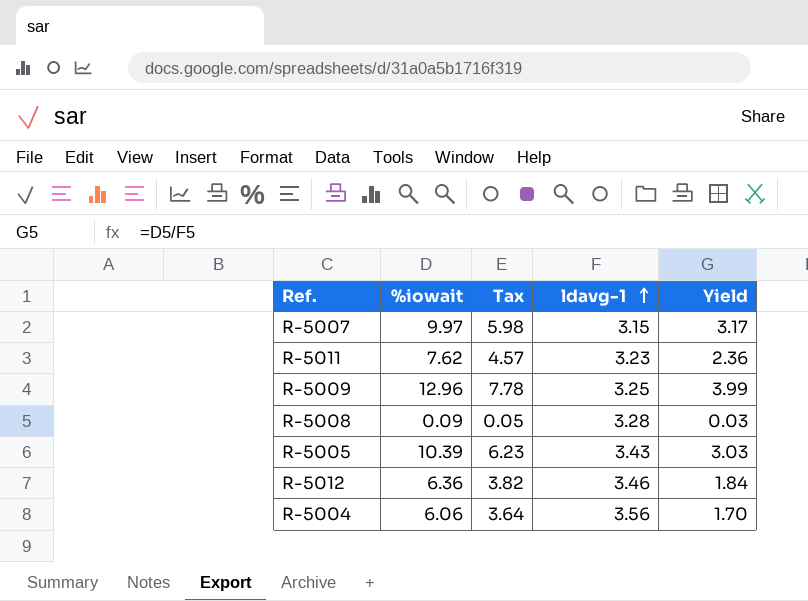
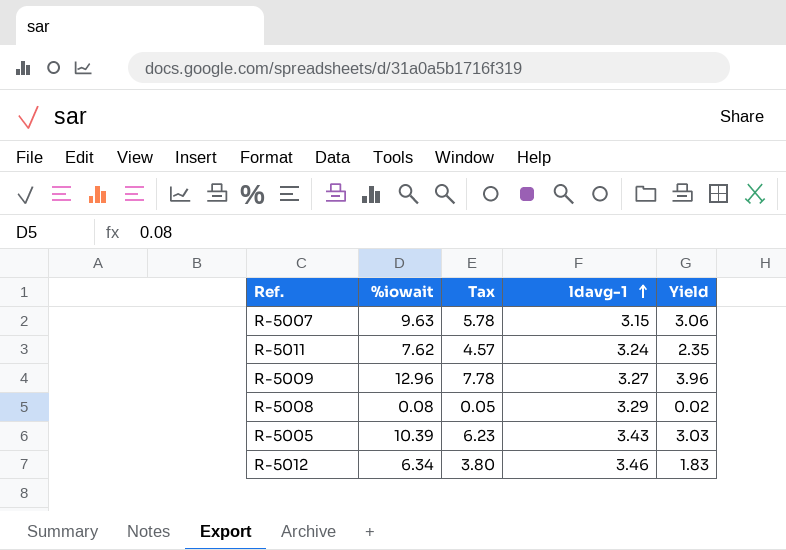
row R-5004: 6.06 | 3.64 | 3.56 | 1.70 -> none
R-5007 | %iowait: 9.97 -> 9.63
R-5007 | Tax: 5.98 -> 5.78
R-5007 | Yield: 3.17 -> 3.06
R-5011 | ldavg-1: 3.23 -> 3.24
R-5011 | Yield: 2.36 -> 2.35
R-5009 | ldavg-1: 3.25 -> 3.27
R-5009 | Yield: 3.99 -> 3.96
R-5008 | %iowait: 0.09 -> 0.08
R-5008 | ldavg-1: 3.28 -> 3.29
R-5008 | Yield: 0.03 -> 0.02
R-5012 | %iowait: 6.36 -> 6.34
R-5012 | Tax: 3.82 -> 3.80
R-5012 | Yield: 1.84 -> 1.83

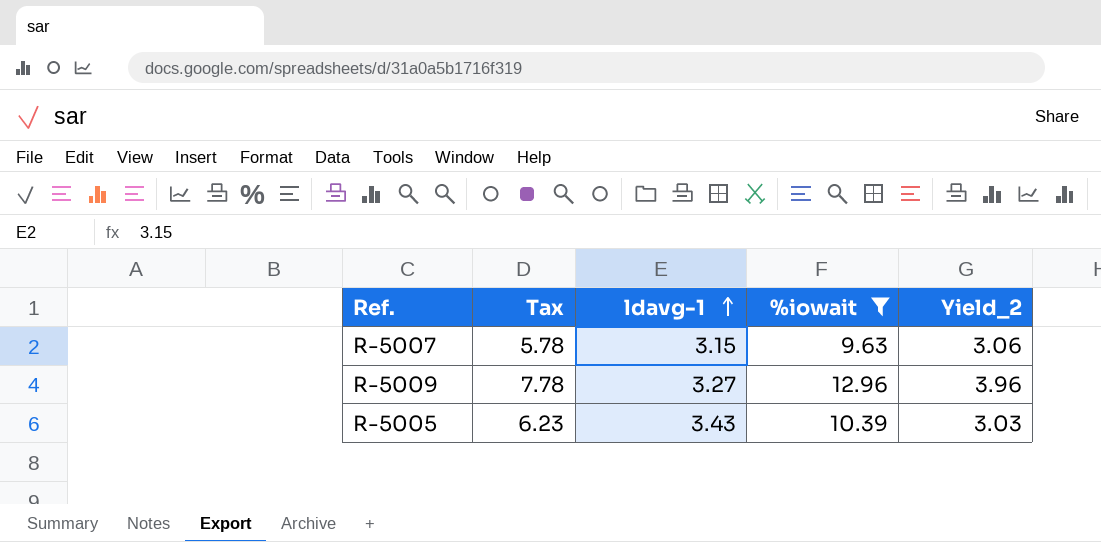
filter: none -> %iowait >= 9.63
column %iowait | position: 2 -> 4
column name: Yield -> Yield_2

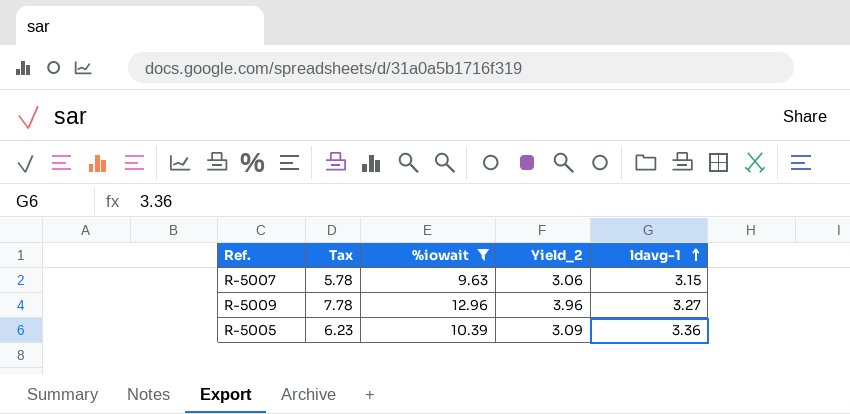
column ldavg-1 | position: 3 -> 5
R-5005 | Yield_2: 3.03 -> 3.09
R-5005 | ldavg-1: 3.43 -> 3.36

